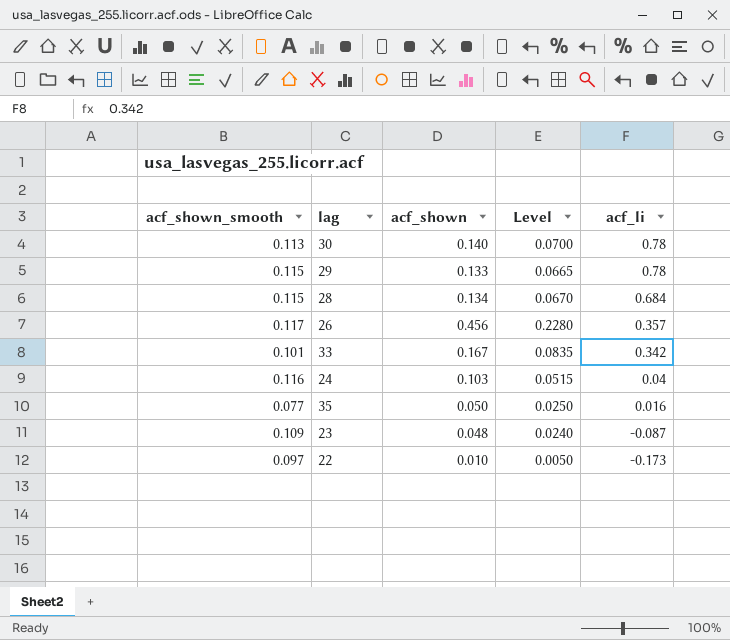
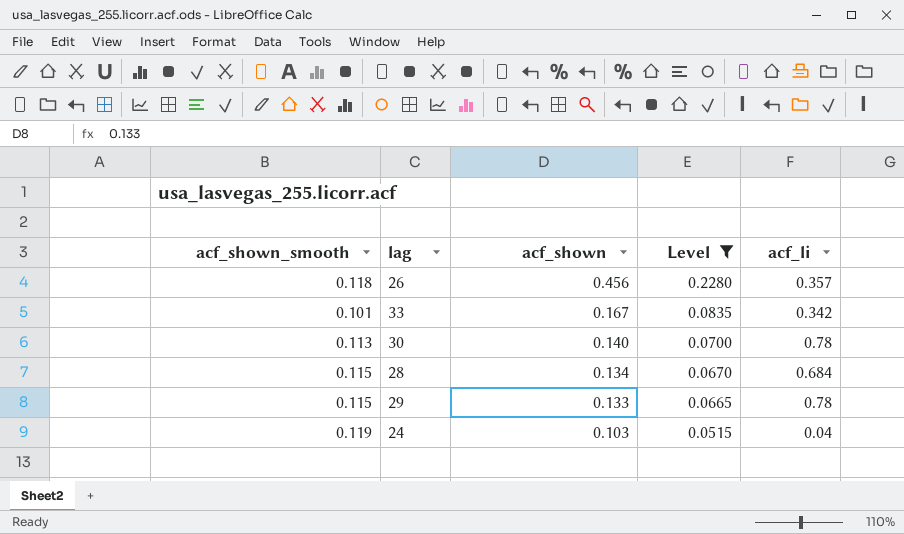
filter: none -> Level >= 0.0515
row order: acf_li descending -> acf_shown descending
26 | acf_shown_smooth: 0.117 -> 0.118
24 | acf_shown_smooth: 0.116 -> 0.119

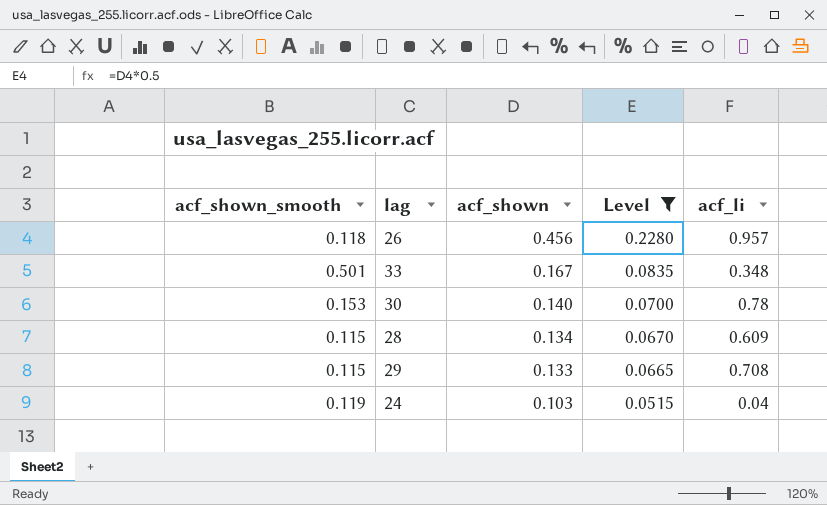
26 | acf_li: 0.357 -> 0.957
33 | acf_shown_smooth: 0.101 -> 0.501
33 | acf_li: 0.342 -> 0.348
30 | acf_shown_smooth: 0.113 -> 0.153
28 | acf_li: 0.684 -> 0.609
29 | acf_li: 0.78 -> 0.708

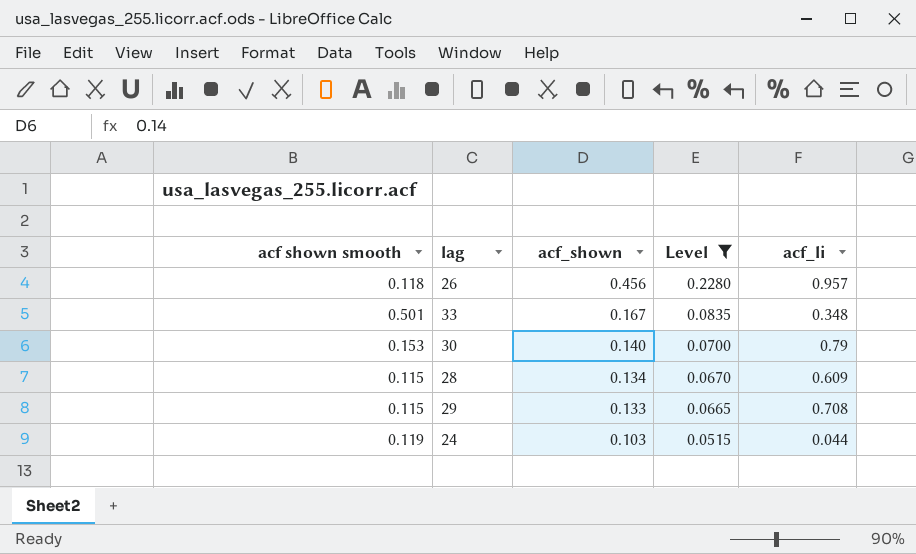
column name: acf_shown_smooth -> acf shown smooth
30 | acf_li: 0.78 -> 0.79
24 | acf_li: 0.04 -> 0.044

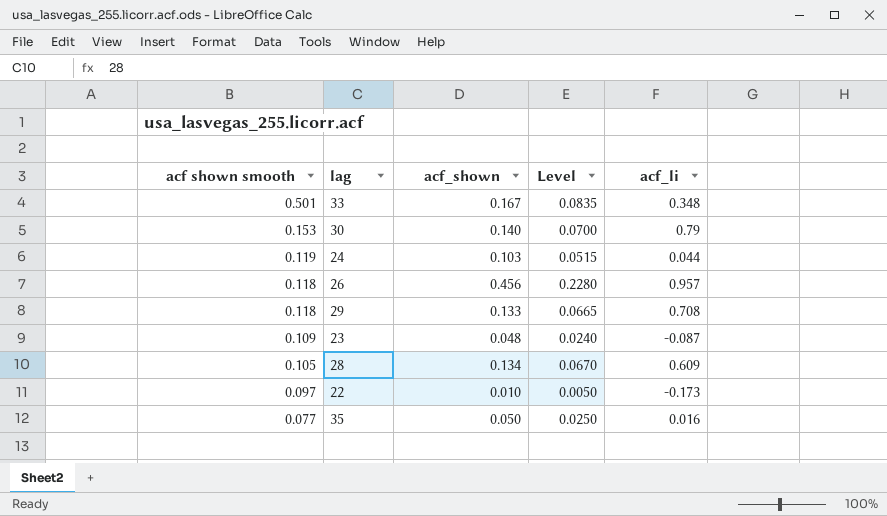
filter: Level >= 0.0515 -> none
row order: acf_shown descending -> acf shown smooth descending
29 | acf shown smooth: 0.115 -> 0.118
28 | acf shown smooth: 0.115 -> 0.105

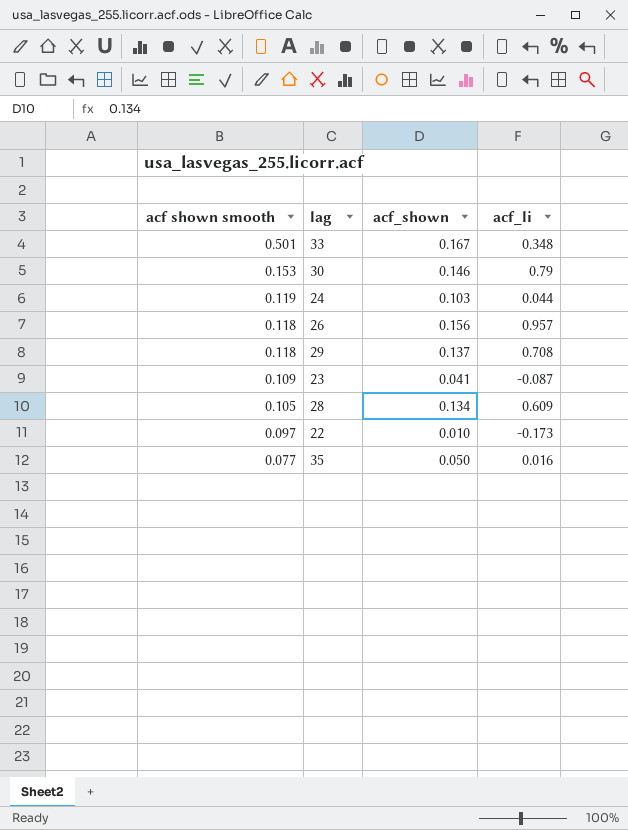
column Level | formula: [acf_shown] * 0.5 -> none
30 | acf_shown: 0.140 -> 0.146
26 | acf_shown: 0.456 -> 0.156
29 | acf_shown: 0.133 -> 0.137
23 | acf_shown: 0.048 -> 0.041

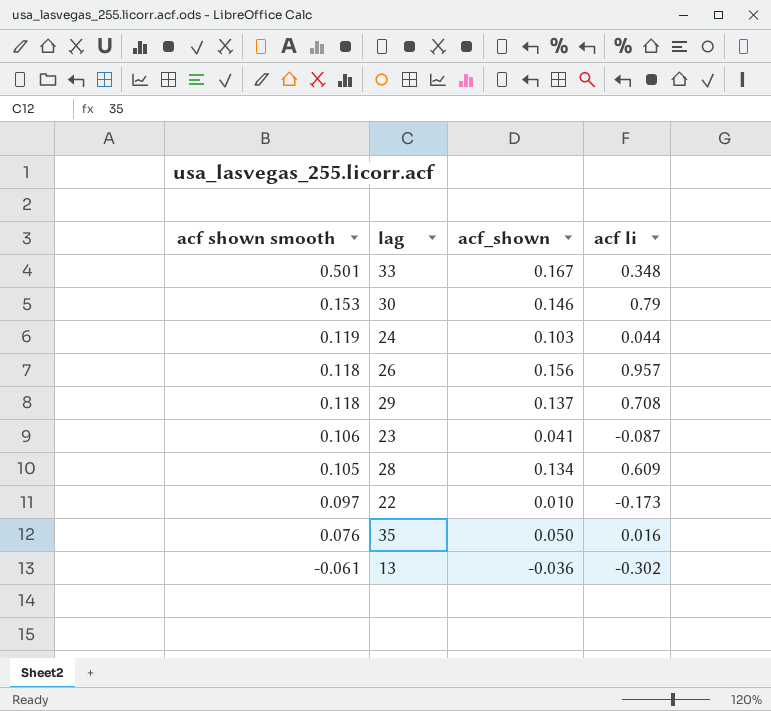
column name: acf_li -> acf li
23 | acf shown smooth: 0.109 -> 0.106
35 | acf shown smooth: 0.077 -> 0.076
row 13: none -> -0.061 | -0.036 | -0.302

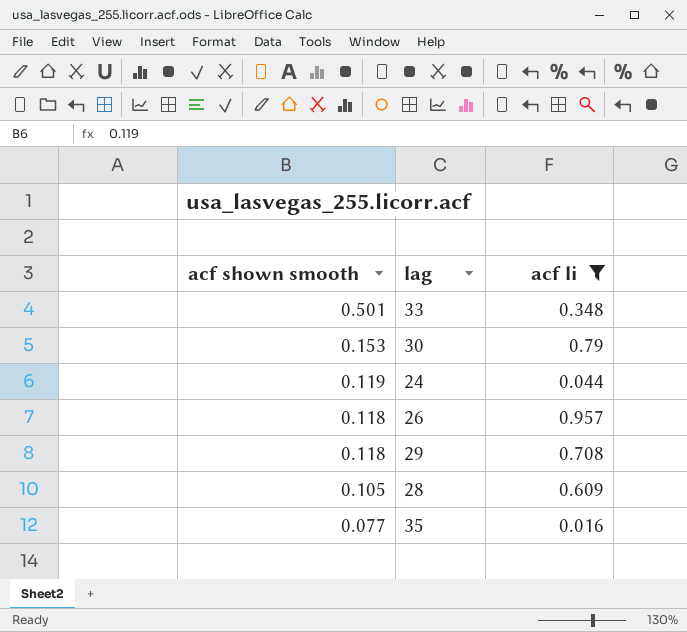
filter: none -> acf li >= 0.016
column acf_shown | position: 3 -> none
35 | acf shown smooth: 0.076 -> 0.077

